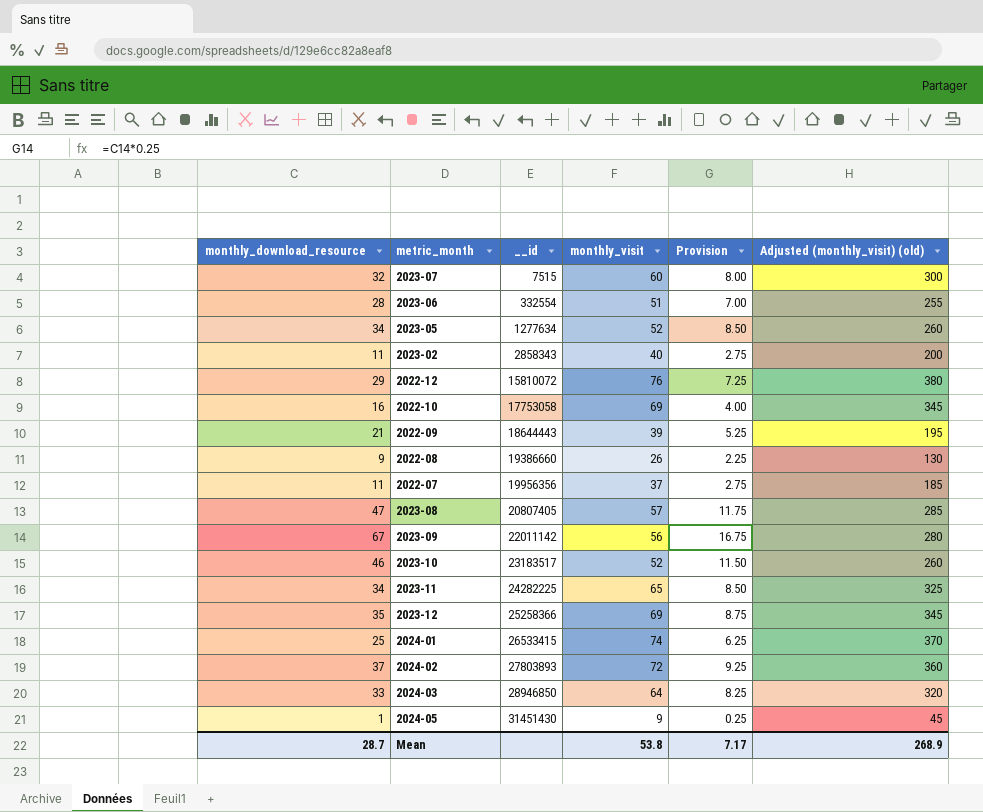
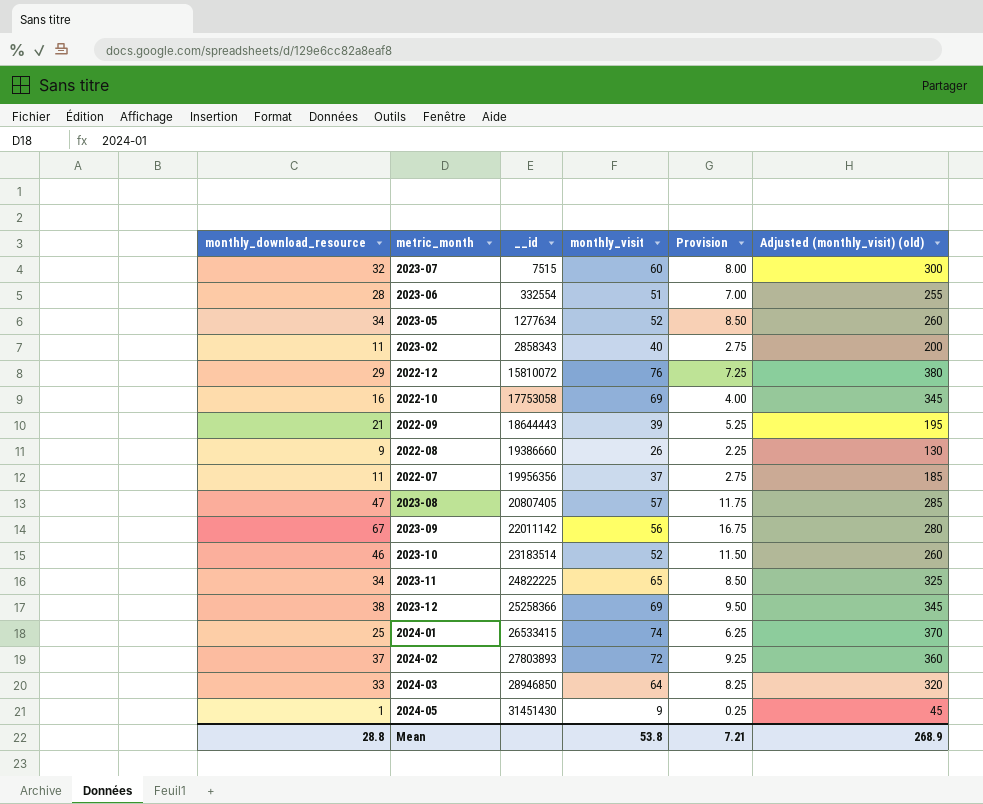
2023-10 | __id: 23183517 -> 23183514
2023-11 | __id: 24282225 -> 24822225
2023-12 | monthly_download_resource: 35 -> 38
2023-12 | Provision: 8.75 -> 9.50
Mean | monthly_download_resource: 28.7 -> 28.8
Mean | Provision: 7.17 -> 7.21

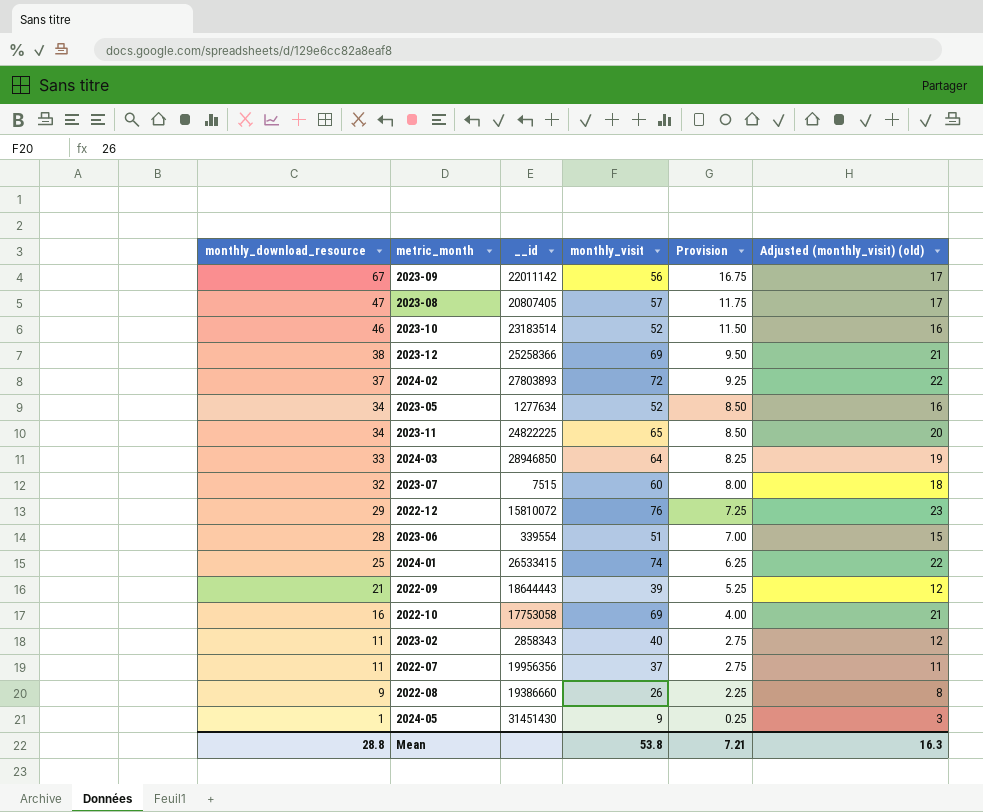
row order: __id ascending -> monthly_download_resource descending
column Adjusted (monthly_visit) (old) | formula: [monthly_visit] * 5 -> [monthly_visit] * 0.3
2023-06 | __id: 332554 -> 339554
Mean | Adjusted (monthly_visit) (old): 268.9 -> 16.3

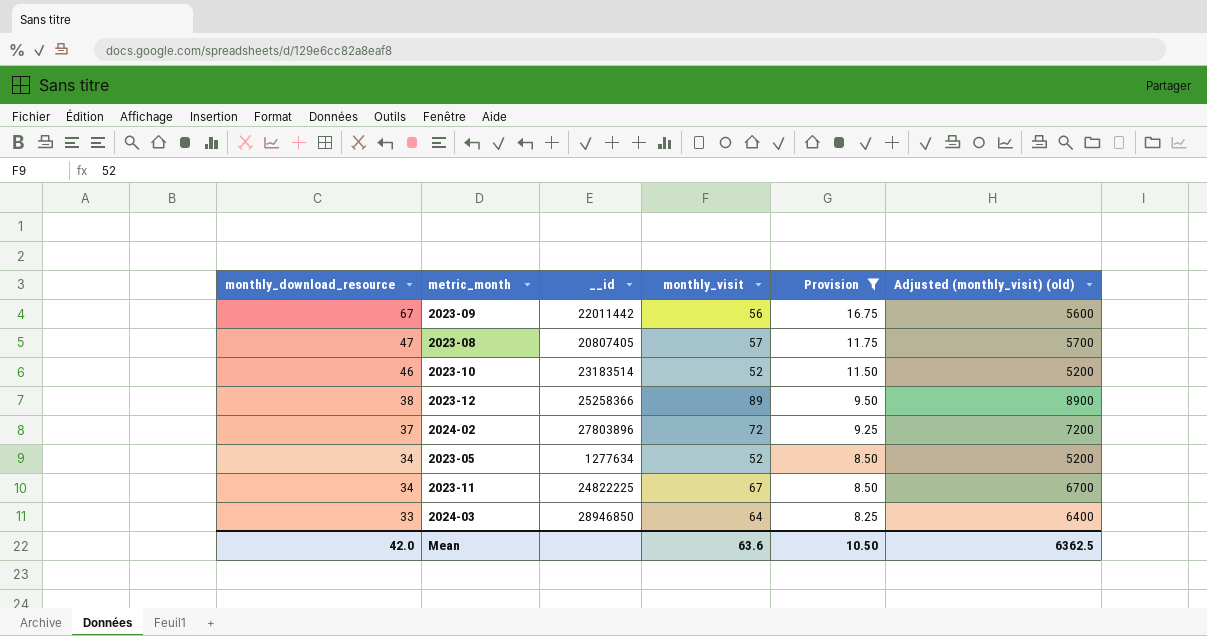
filter: none -> Provision >= 8.25
column Adjusted (monthly_visit) (old) | formula: [monthly_visit] * 0.3 -> [monthly_visit] * 100
2023-09 | __id: 22011142 -> 22011442
2023-12 | monthly_visit: 69 -> 89
2024-02 | __id: 27803893 -> 27803896
2023-11 | monthly_visit: 65 -> 67
Mean | monthly_download_resource: 28.8 -> 42.0
Mean | monthly_visit: 53.8 -> 63.6
Mean | Provision: 7.21 -> 10.50
Mean | Adjusted (monthly_visit) (old): 16.3 -> 6362.5

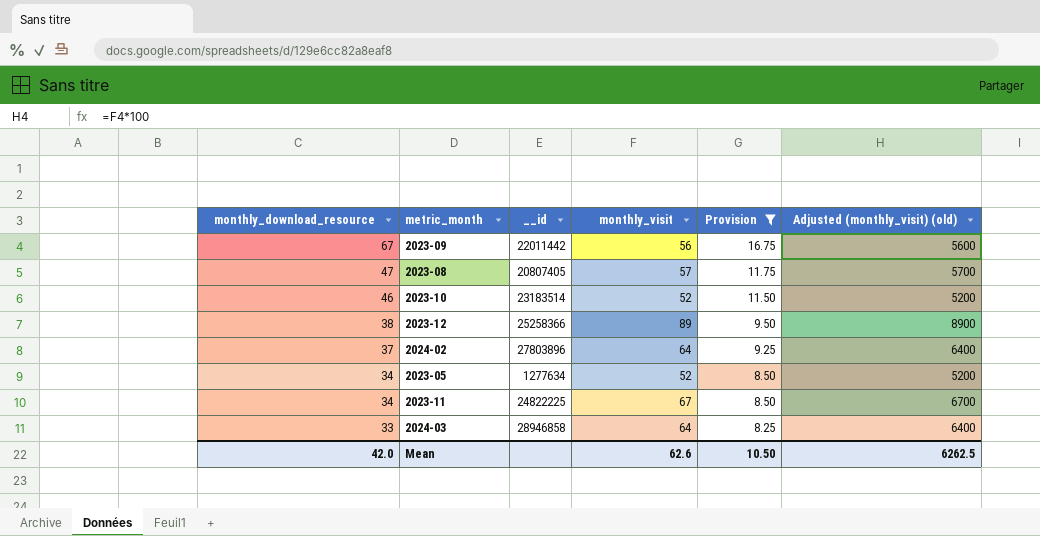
2024-02 | monthly_visit: 72 -> 64
2024-02 | Adjusted (monthly_visit) (old): 7200 -> 6400
2024-03 | __id: 28946850 -> 28946858
Mean | monthly_visit: 63.6 -> 62.6
Mean | Adjusted (monthly_visit) (old): 6362.5 -> 6262.5

